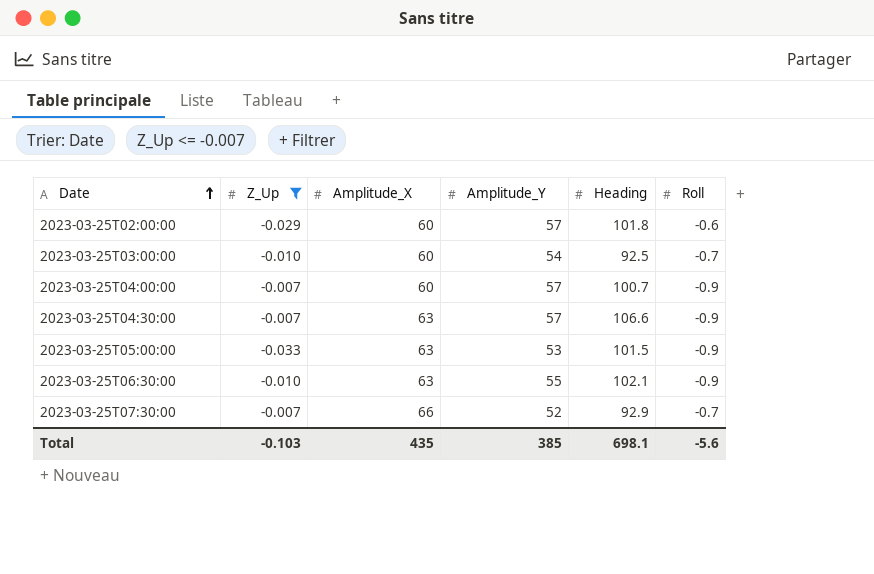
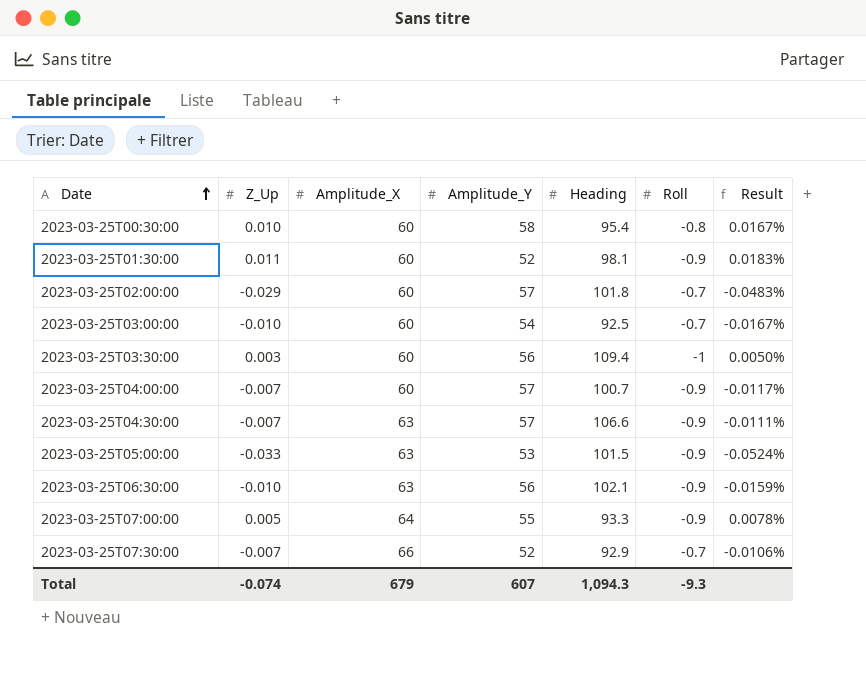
filter: Z_Up <= -0.007 -> none
column Result | formula: none -> [Z_Up] / [Amplitude_X]
2023-03-25T02:00:00 | Roll: -0.6 -> -0.7
2023-03-25T06:30:00 | Amplitude_Y: 55 -> 56
Total | Z_Up: -0.103 -> -0.074
Total | Amplitude_X: 435 -> 679
Total | Amplitude_Y: 385 -> 607
Total | Heading: 698.1 -> 1,094.3
Total | Roll: -5.6 -> -9.3

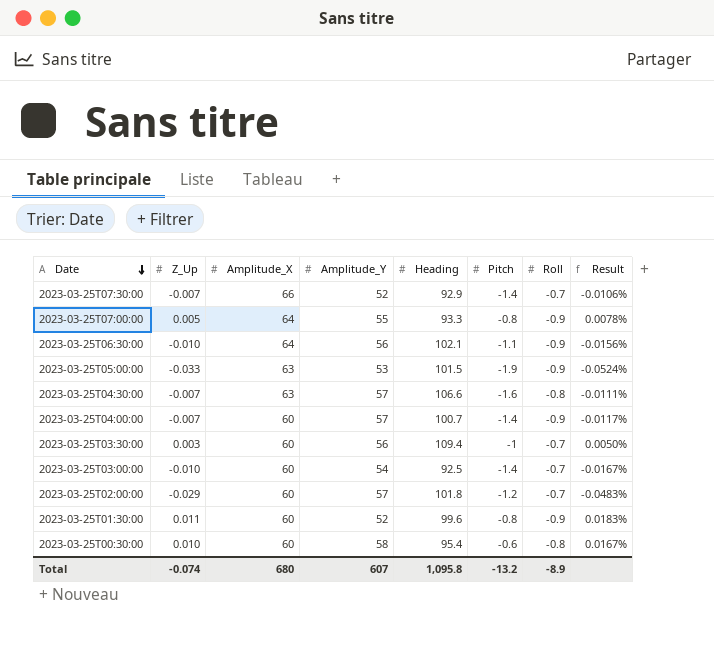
row order: Date ascending -> Date descending
column Pitch | position: none -> 6
2023-03-25T06:30:00 | Amplitude_X: 63 -> 64
2023-03-25T06:30:00 | Result: -0.0159% -> -0.0156%
2023-03-25T04:30:00 | Roll: -0.9 -> -0.8
2023-03-25T03:30:00 | Roll: -1 -> -0.7
2023-03-25T01:30:00 | Heading: 98.1 -> 99.6
Total | Amplitude_X: 679 -> 680
Total | Heading: 1,094.3 -> 1,095.8
Total | Roll: -9.3 -> -8.9

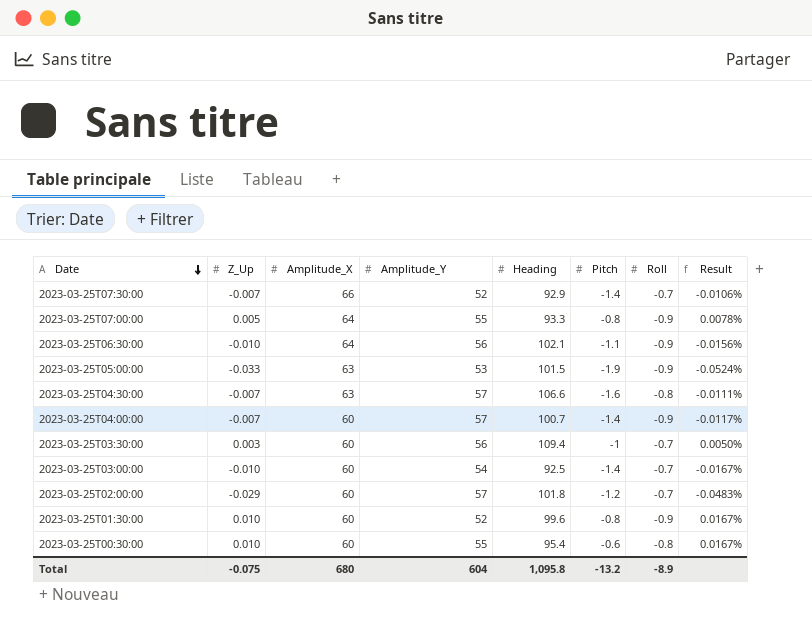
2023-03-25T01:30:00 | Z_Up: 0.011 -> 0.010
2023-03-25T01:30:00 | Result: 0.0183% -> 0.0167%
2023-03-25T00:30:00 | Amplitude_Y: 58 -> 55
Total | Z_Up: -0.074 -> -0.075
Total | Amplitude_Y: 607 -> 604

